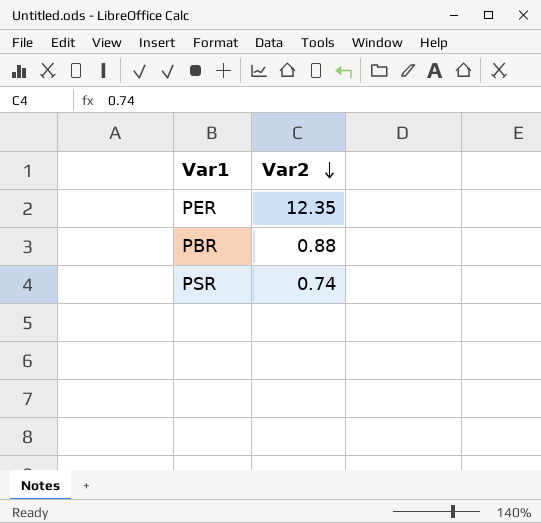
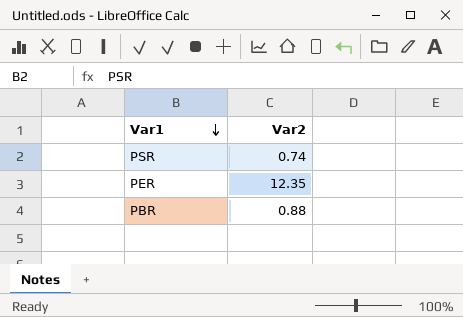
row order: Var2 descending -> Var1 descending

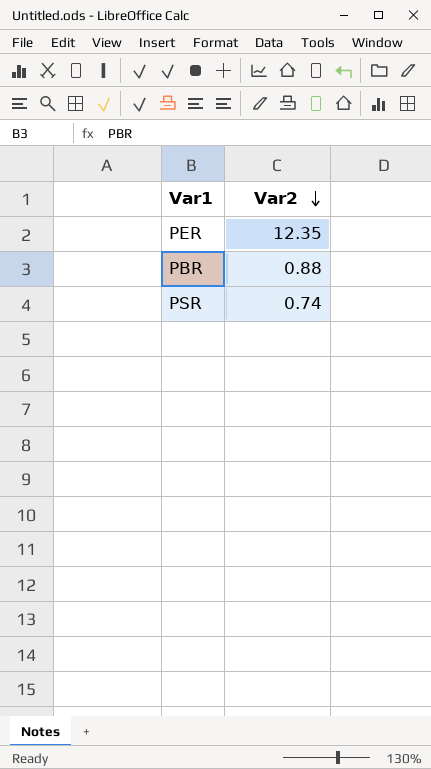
row order: Var1 descending -> Var2 descending

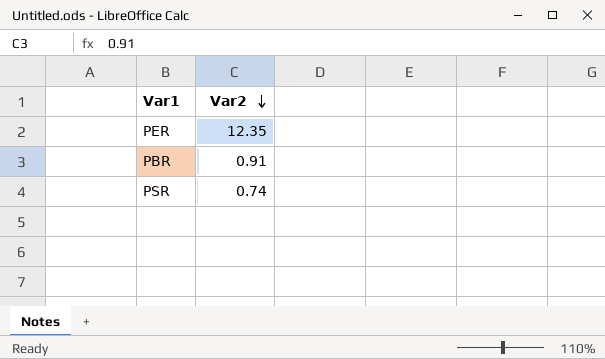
PBR | Var2: 0.88 -> 0.91

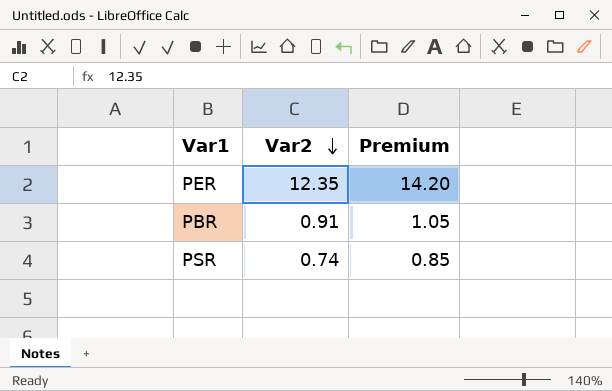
column Premium | formula: none -> [Var2] * 1.15

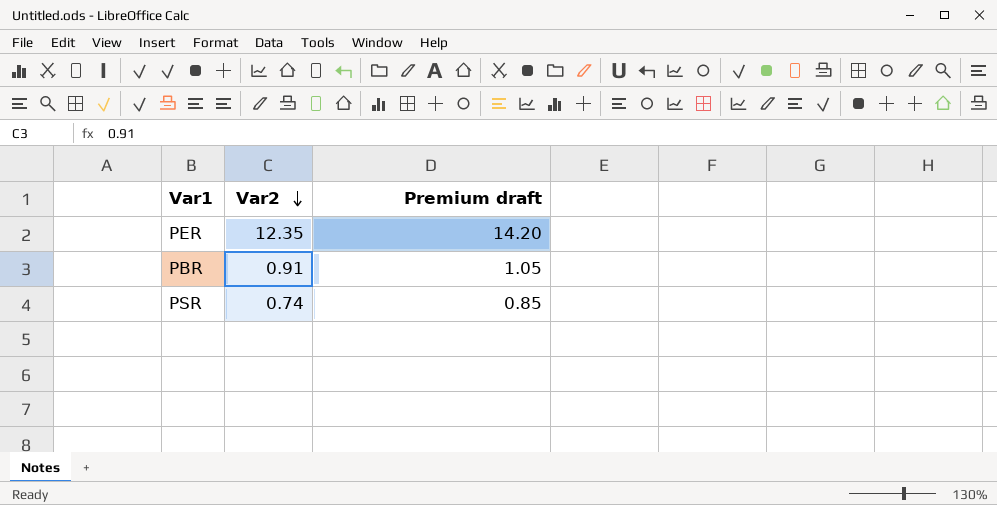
column name: Premium -> Premium draft

